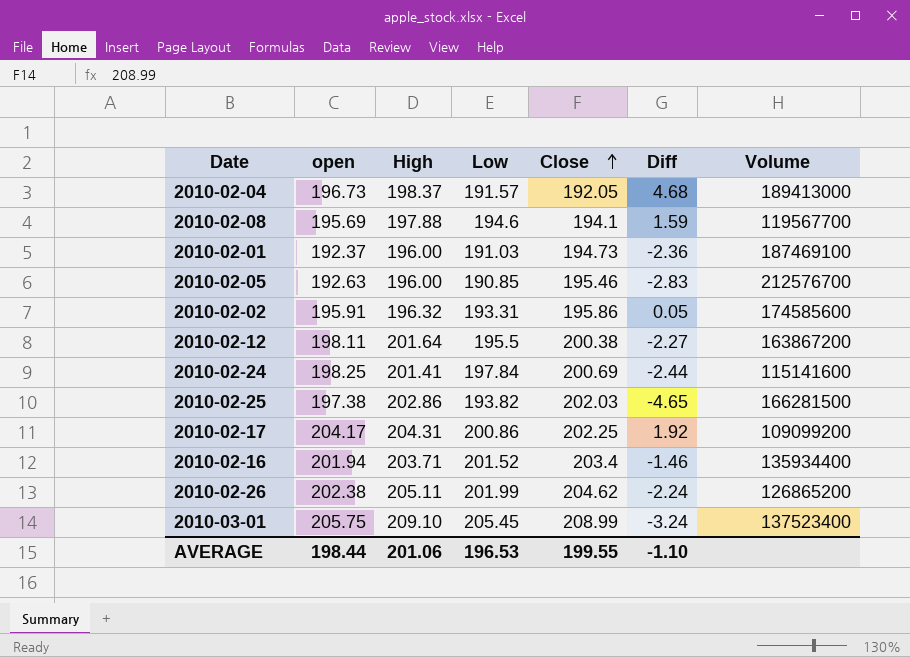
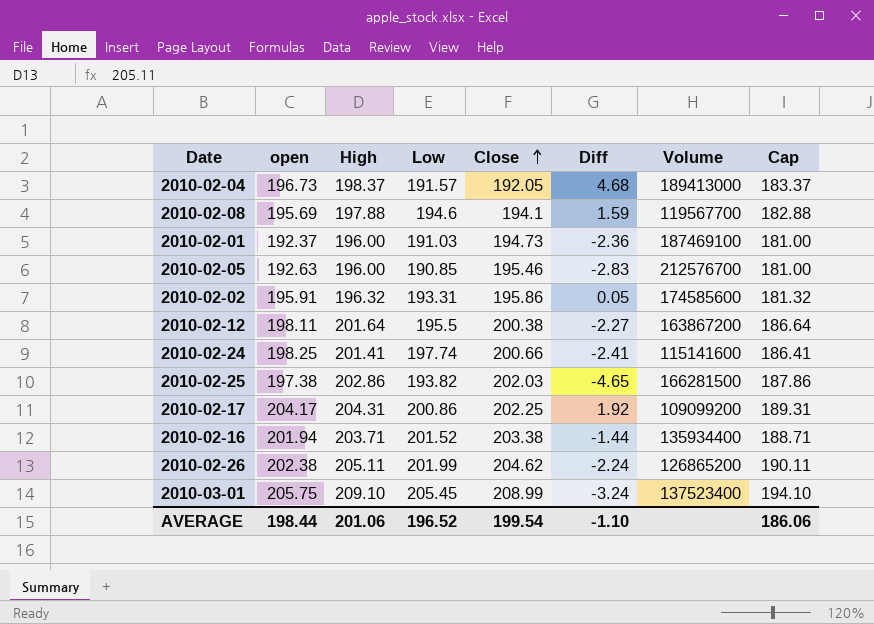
column Cap | formula: none -> [High] - 15
2010-02-24 | Low: 197.84 -> 197.74
2010-02-24 | Close: 200.69 -> 200.66
2010-02-24 | Diff: -2.44 -> -2.41
2010-02-16 | Close: 203.4 -> 203.38
2010-02-16 | Diff: -1.46 -> -1.44
AVERAGE | Low: 196.53 -> 196.52
AVERAGE | Close: 199.55 -> 199.54

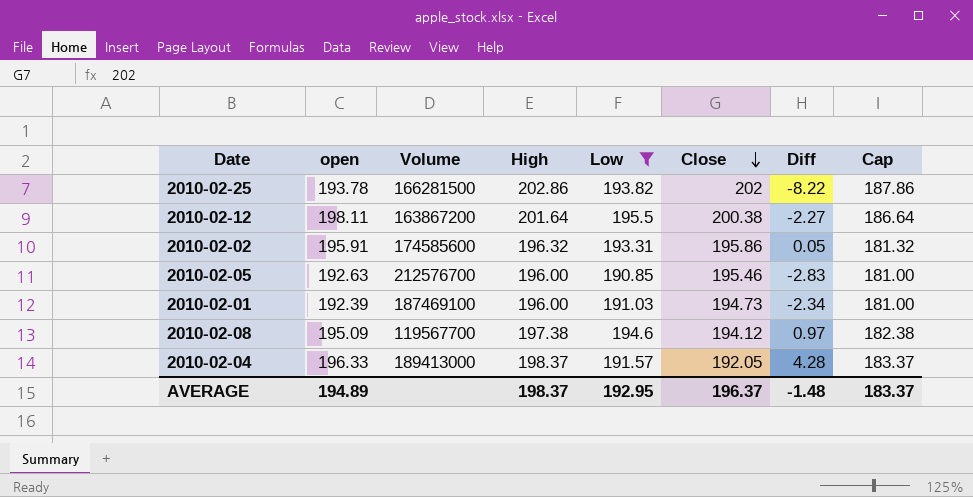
filter: none -> Low <= 195.5
row order: Close ascending -> Close descending
column Volume | position: 7 -> 3
2010-02-25 | open: 197.38 -> 193.78
2010-02-25 | Close: 202.03 -> 202
2010-02-25 | Diff: -4.65 -> -8.22
2010-02-01 | open: 192.37 -> 192.39
2010-02-01 | Diff: -2.36 -> -2.34
2010-02-08 | open: 195.69 -> 195.09
2010-02-08 | High: 197.88 -> 197.38
2010-02-08 | Close: 194.1 -> 194.12
2010-02-08 | Diff: 1.59 -> 0.97
2010-02-08 | Cap: 182.88 -> 182.38
2010-02-04 | open: 196.73 -> 196.33
2010-02-04 | Diff: 4.68 -> 4.28
AVERAGE | open: 198.44 -> 194.89
AVERAGE | High: 201.06 -> 198.37
AVERAGE | Low: 196.52 -> 192.95
AVERAGE | Close: 199.54 -> 196.37
AVERAGE | Diff: -1.10 -> -1.48
AVERAGE | Cap: 186.06 -> 183.37

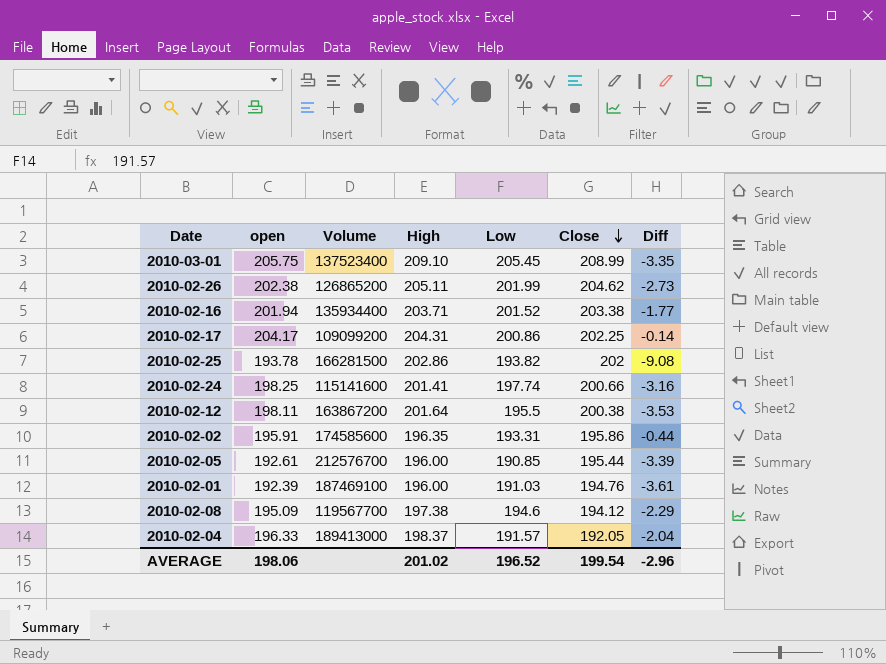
filter: Low <= 195.5 -> none
column Cap | formula: [High] - 15 -> none
column Diff | formula: [open] - [Close] -> [open] - [High]
2010-02-02 | High: 196.32 -> 196.35
2010-02-05 | open: 192.63 -> 192.61
2010-02-05 | Close: 195.46 -> 195.44
2010-02-01 | Close: 194.73 -> 194.76
AVERAGE | open: 194.89 -> 198.06
AVERAGE | High: 198.37 -> 201.02
AVERAGE | Low: 192.95 -> 196.52
AVERAGE | Close: 196.37 -> 199.54
AVERAGE | Diff: -1.48 -> -2.96

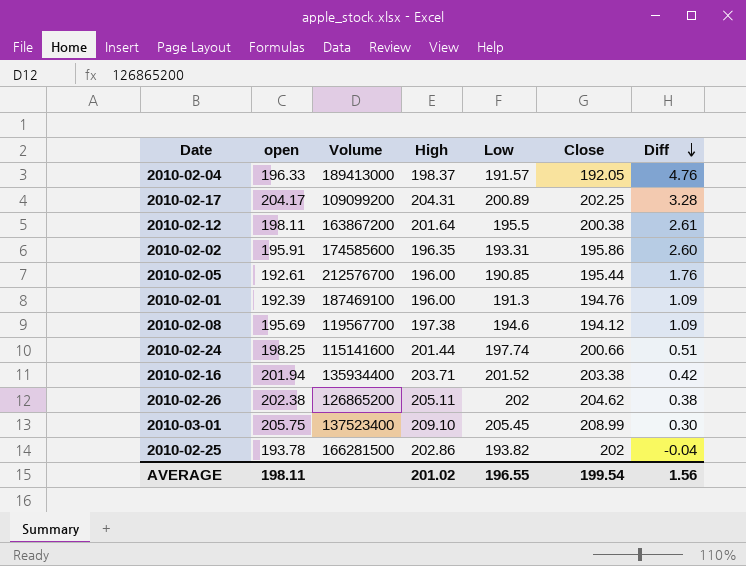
row order: Close descending -> Diff descending
column Diff | formula: [open] - [High] -> [open] - [Low]
2010-02-17 | Low: 200.86 -> 200.89
2010-02-01 | Low: 191.03 -> 191.3
2010-02-08 | open: 195.09 -> 195.69
2010-02-24 | High: 201.41 -> 201.44
2010-02-26 | Low: 201.99 -> 202
AVERAGE | open: 198.06 -> 198.11
AVERAGE | Low: 196.52 -> 196.55
AVERAGE | Diff: -2.96 -> 1.56

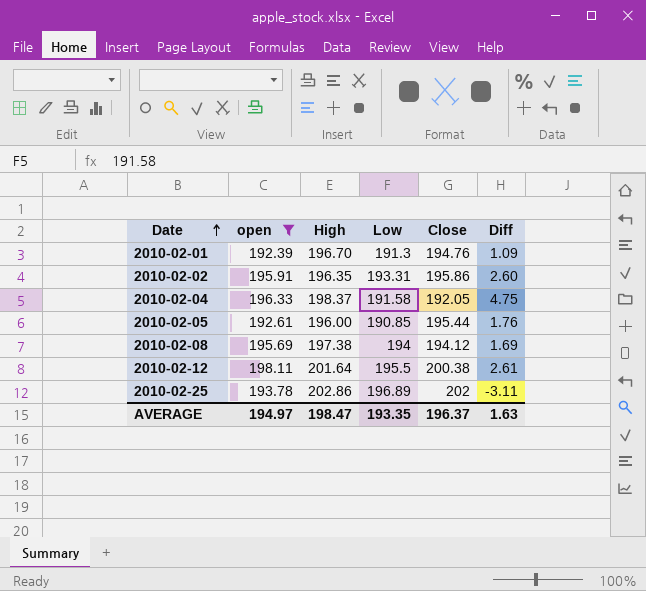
filter: none -> open <= 198.11
row order: Diff descending -> Date ascending
column Volume | position: 3 -> none
2010-02-01 | High: 196.00 -> 196.70
2010-02-04 | Low: 191.57 -> 191.58
2010-02-04 | Diff: 4.76 -> 4.75
2010-02-08 | Low: 194.6 -> 194
2010-02-08 | Diff: 1.09 -> 1.69
2010-02-25 | Low: 193.82 -> 196.89
2010-02-25 | Diff: -0.04 -> -3.11
AVERAGE | open: 198.11 -> 194.97
AVERAGE | High: 201.02 -> 198.47
AVERAGE | Low: 196.55 -> 193.35
AVERAGE | Close: 199.54 -> 196.37
AVERAGE | Diff: 1.56 -> 1.63

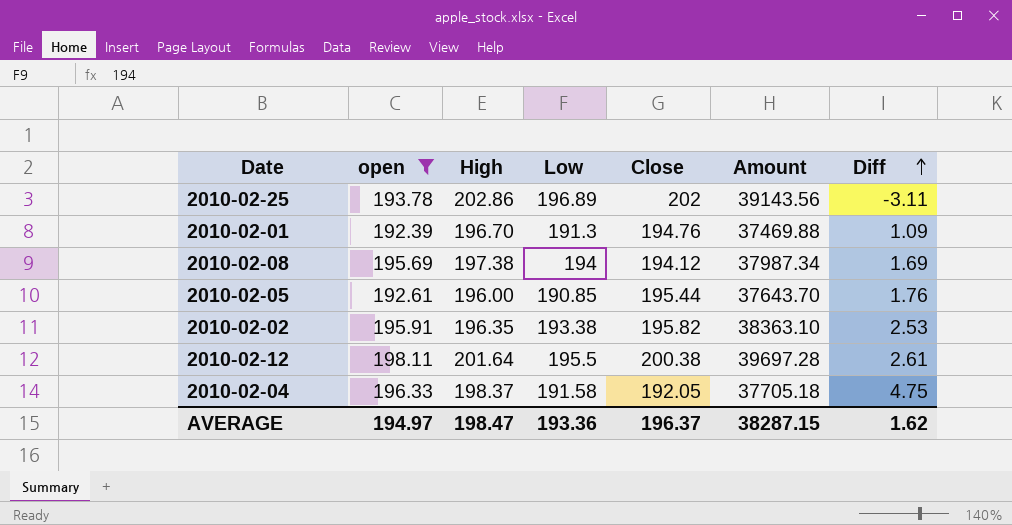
row order: Date ascending -> Diff ascending
column Amount | formula: none -> [open] * [Close]
2010-02-02 | Low: 193.31 -> 193.38
2010-02-02 | Close: 195.86 -> 195.82
2010-02-02 | Diff: 2.60 -> 2.53
AVERAGE | Low: 193.35 -> 193.36
AVERAGE | Diff: 1.63 -> 1.62

